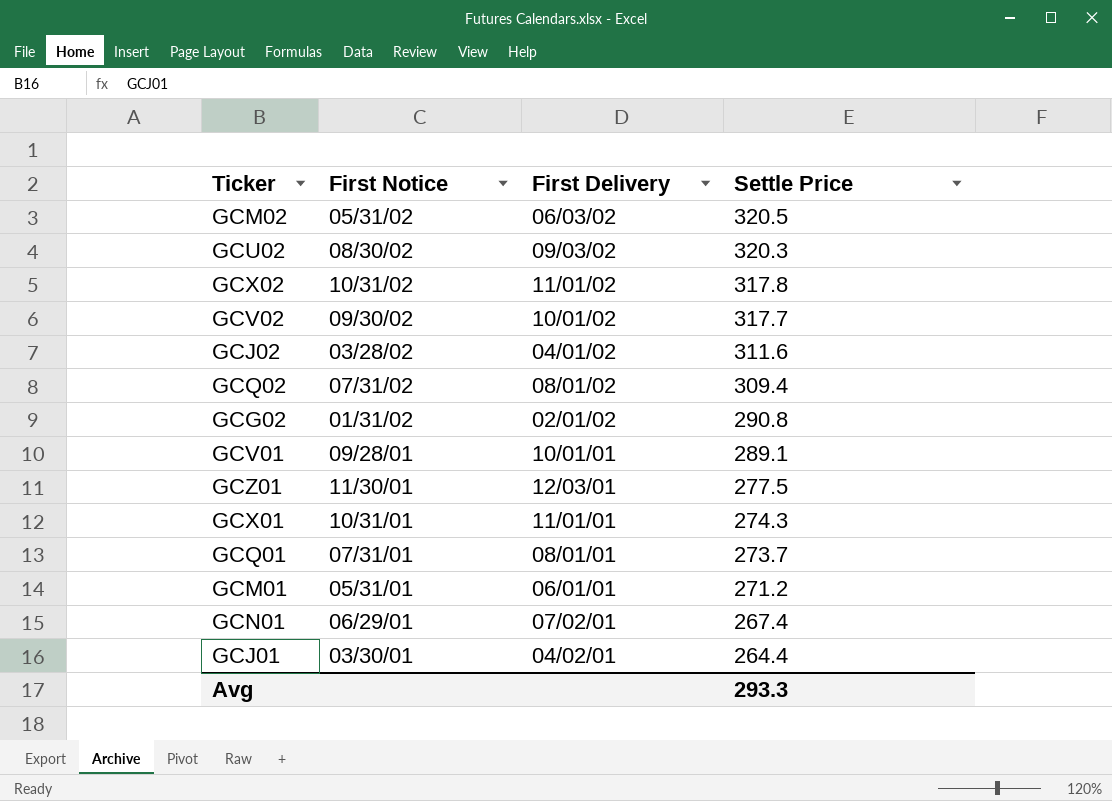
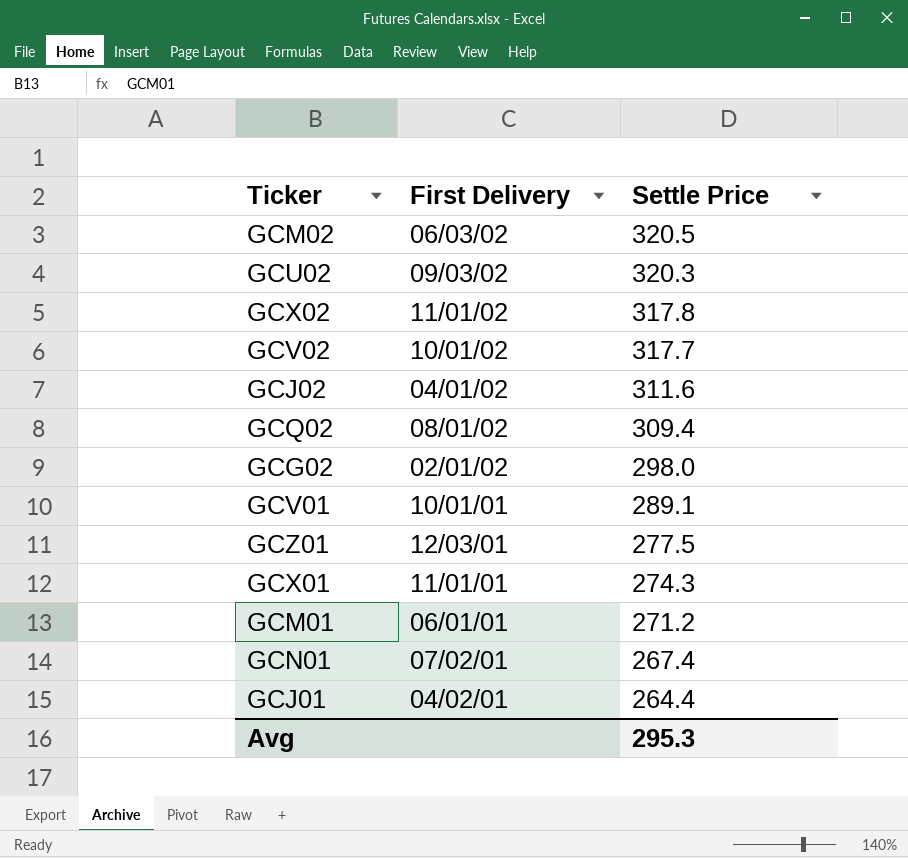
column First Notice | position: 2 -> none
row GCQ01: 07/31/01 | 08/01/01 | 273.7 -> none
GCG02 | Settle Price: 290.8 -> 298.0
Avg | Settle Price: 293.3 -> 295.3

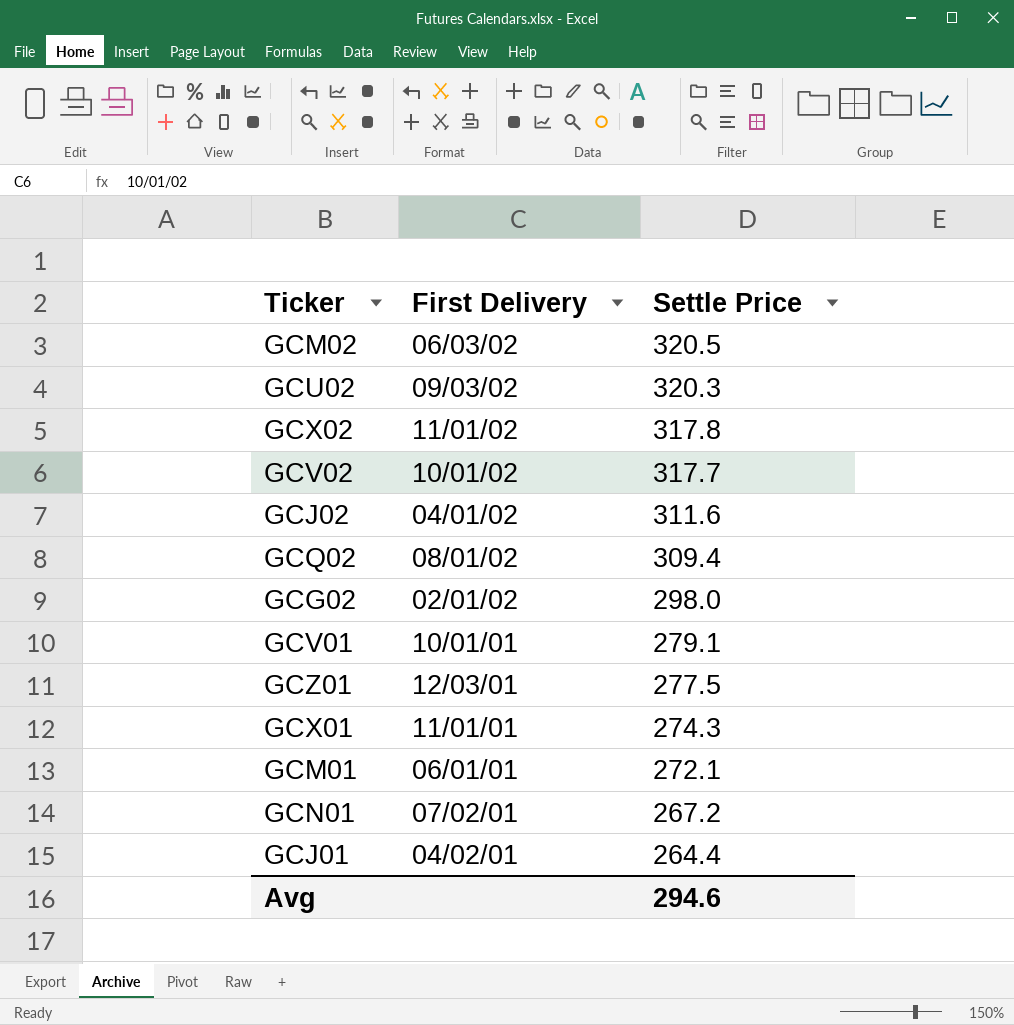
GCV01 | Settle Price: 289.1 -> 279.1
GCM01 | Settle Price: 271.2 -> 272.1
GCN01 | Settle Price: 267.4 -> 267.2
Avg | Settle Price: 295.3 -> 294.6

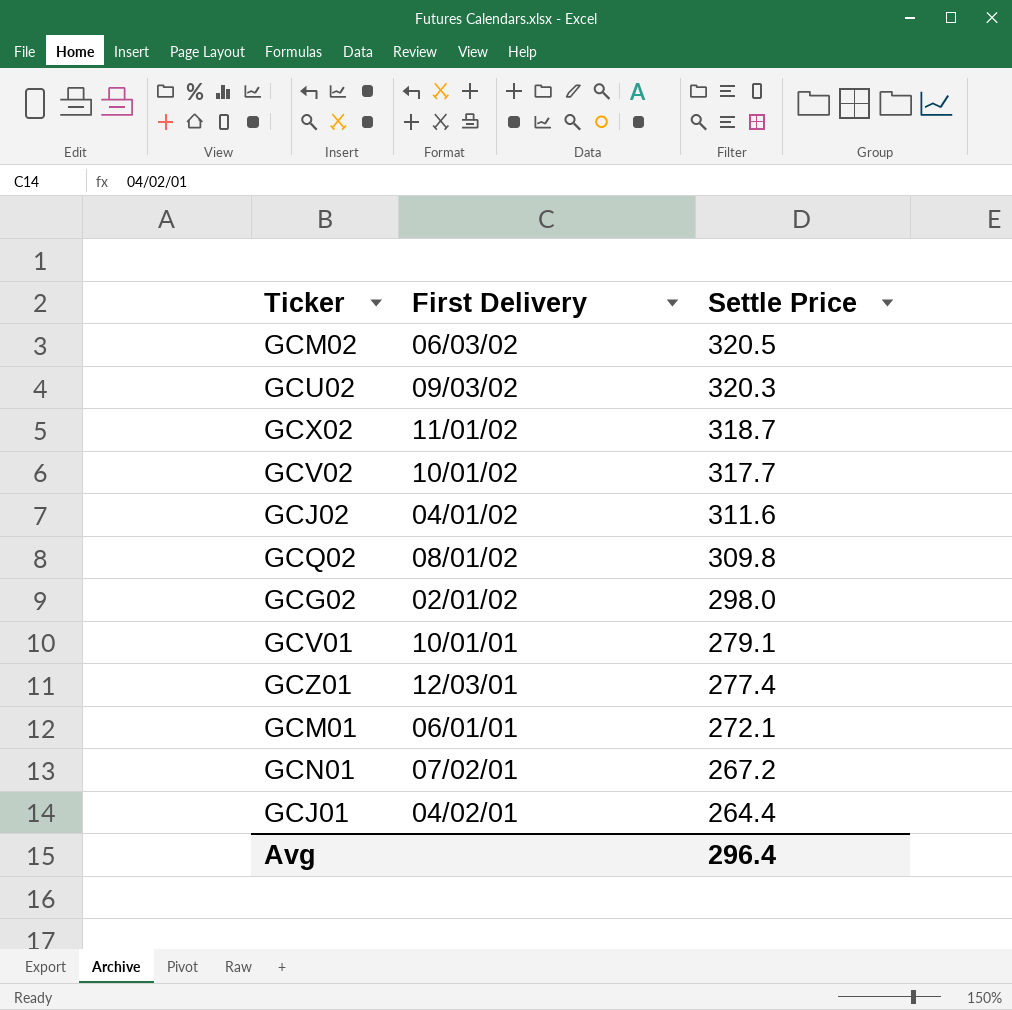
row GCX01: 11/01/01 | 274.3 -> none
GCX02 | Settle Price: 317.8 -> 318.7
GCQ02 | Settle Price: 309.4 -> 309.8
GCZ01 | Settle Price: 277.5 -> 277.4
Avg | Settle Price: 294.6 -> 296.4

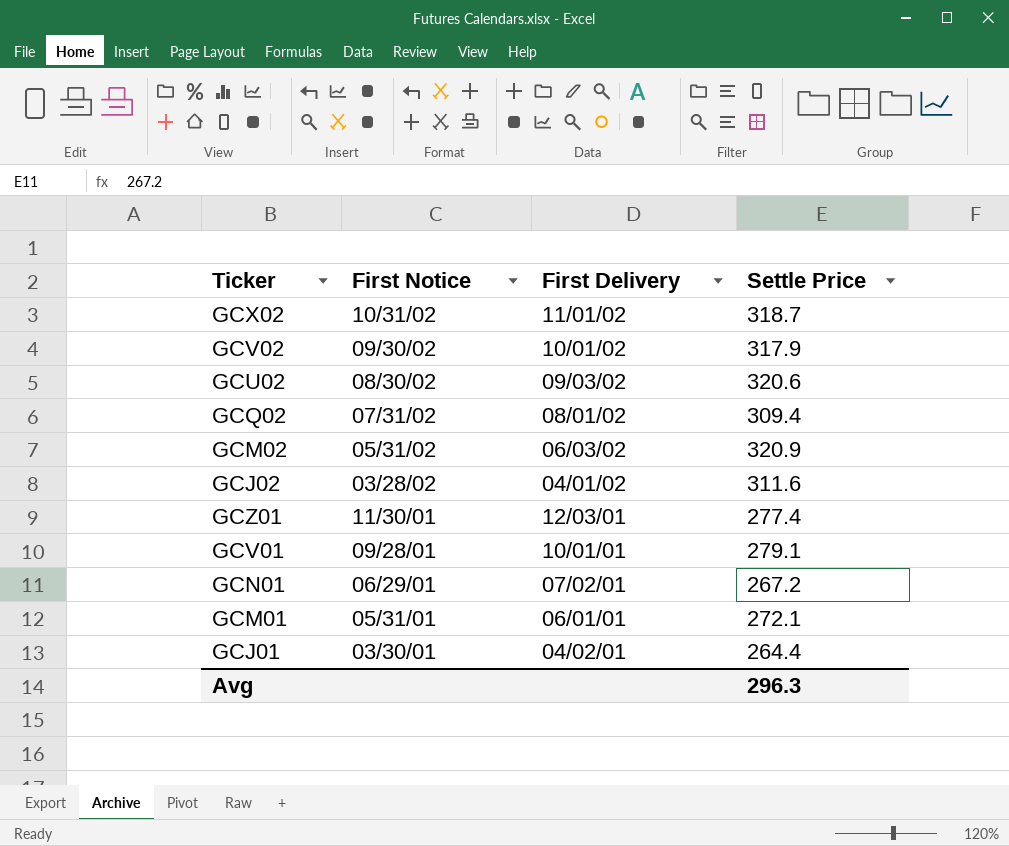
row order: Settle Price descending -> First Notice descending
column First Notice | position: none -> 2
row GCG02: 02/01/02 | 298.0 -> none
GCV02 | Settle Price: 317.7 -> 317.9
GCU02 | Settle Price: 320.3 -> 320.6
GCQ02 | Settle Price: 309.8 -> 309.4
GCM02 | Settle Price: 320.5 -> 320.9
Avg | Settle Price: 296.4 -> 296.3

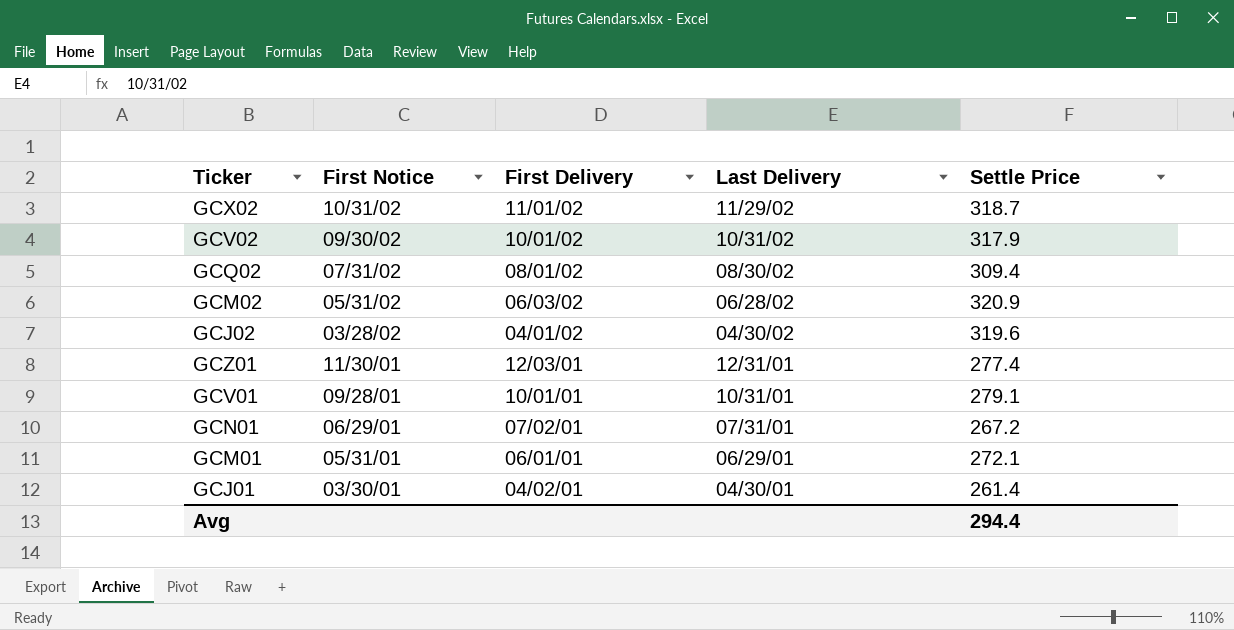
column Last Delivery | position: none -> 4
row GCU02: 08/30/02 | 09/03/02 | 320.6 -> none
GCJ02 | Settle Price: 311.6 -> 319.6
GCJ01 | Settle Price: 264.4 -> 261.4
Avg | Settle Price: 296.3 -> 294.4

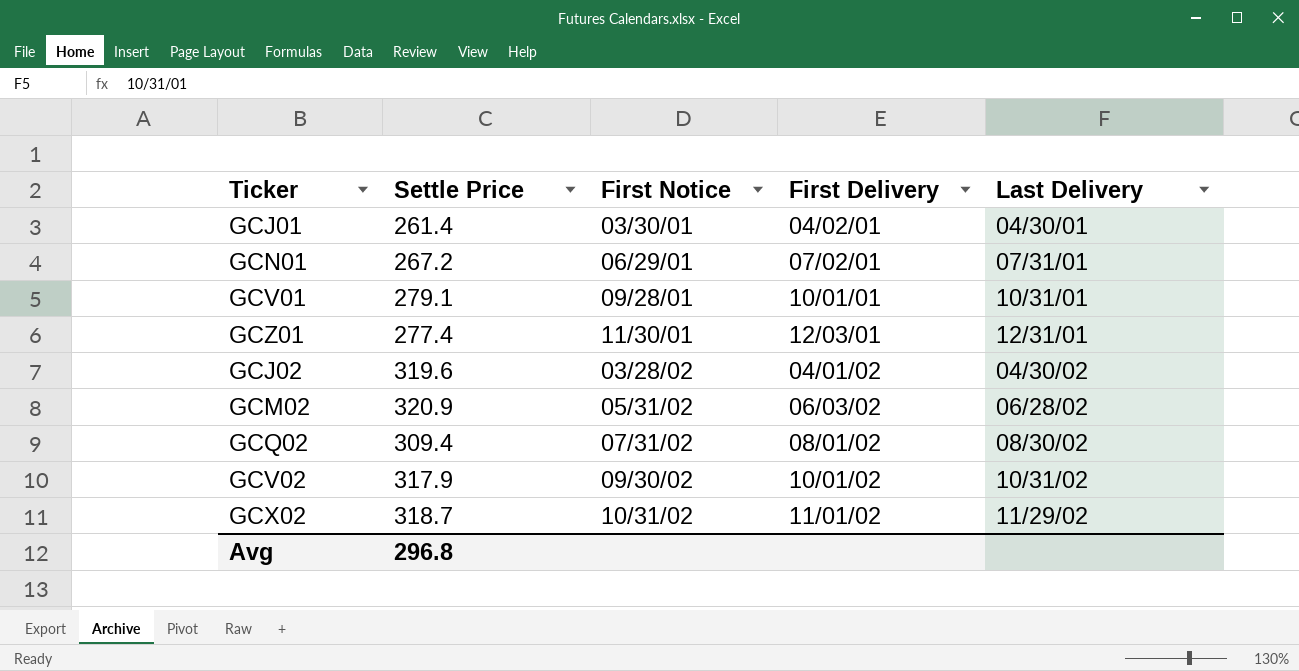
row order: First Notice descending -> First Notice ascending
column Settle Price | position: 5 -> 2
row GCM01: 05/31/01 | 06/01/01 | 06/29/01 | 272.1 -> none
Avg | Settle Price: 294.4 -> 296.8

